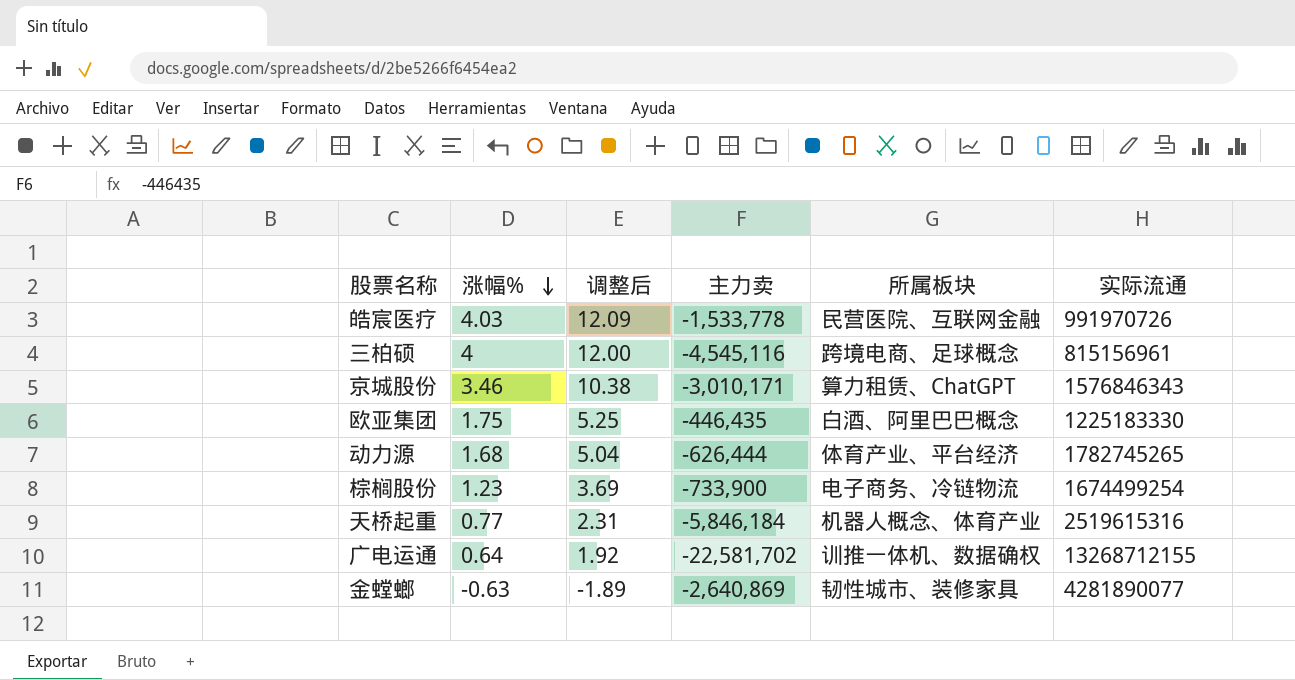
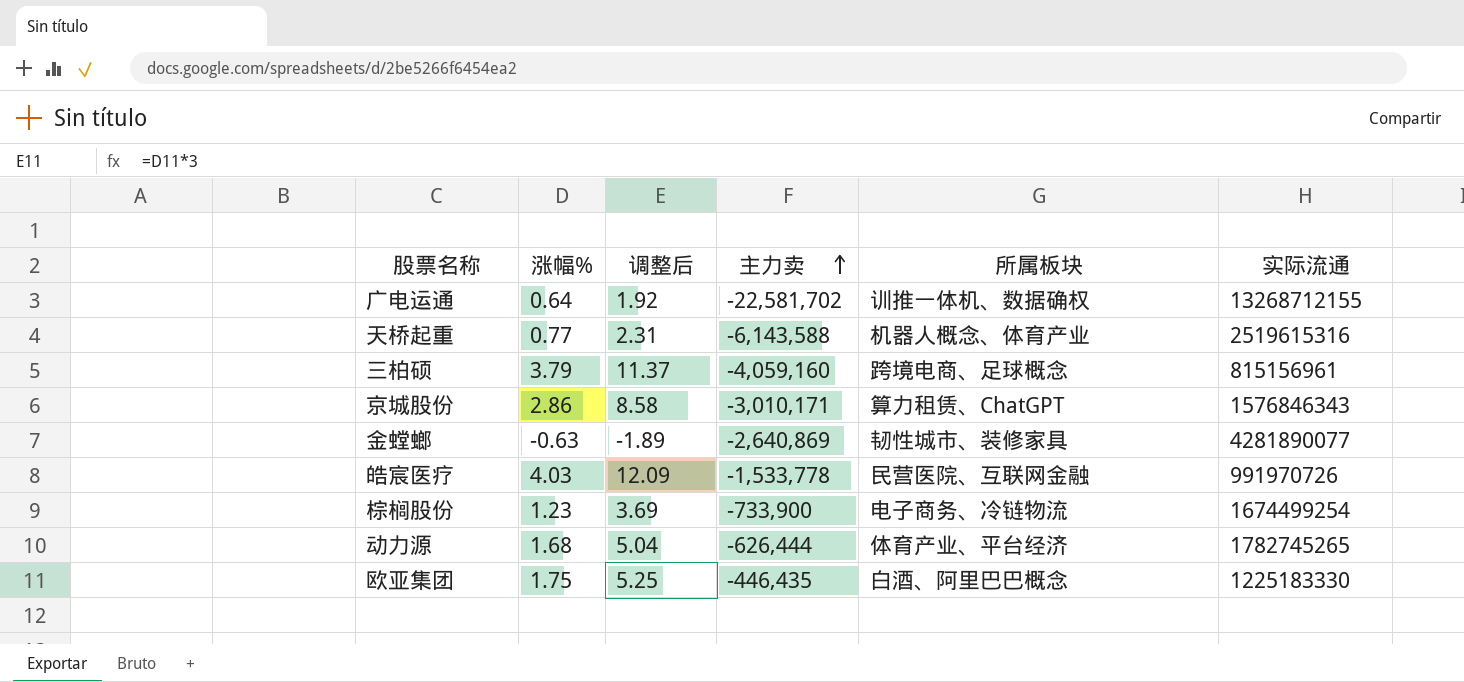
row order: 涨幅% descending -> 主力卖 ascending
天桥起重 | 主力卖: -5,846,184 -> -6,143,588
三柏硕 | 涨幅%: 4 -> 3.79
三柏硕 | 调整后: 12.00 -> 11.37
三柏硕 | 主力卖: -4,545,116 -> -4,059,160
京城股份 | 涨幅%: 3.46 -> 2.86
京城股份 | 调整后: 10.38 -> 8.58

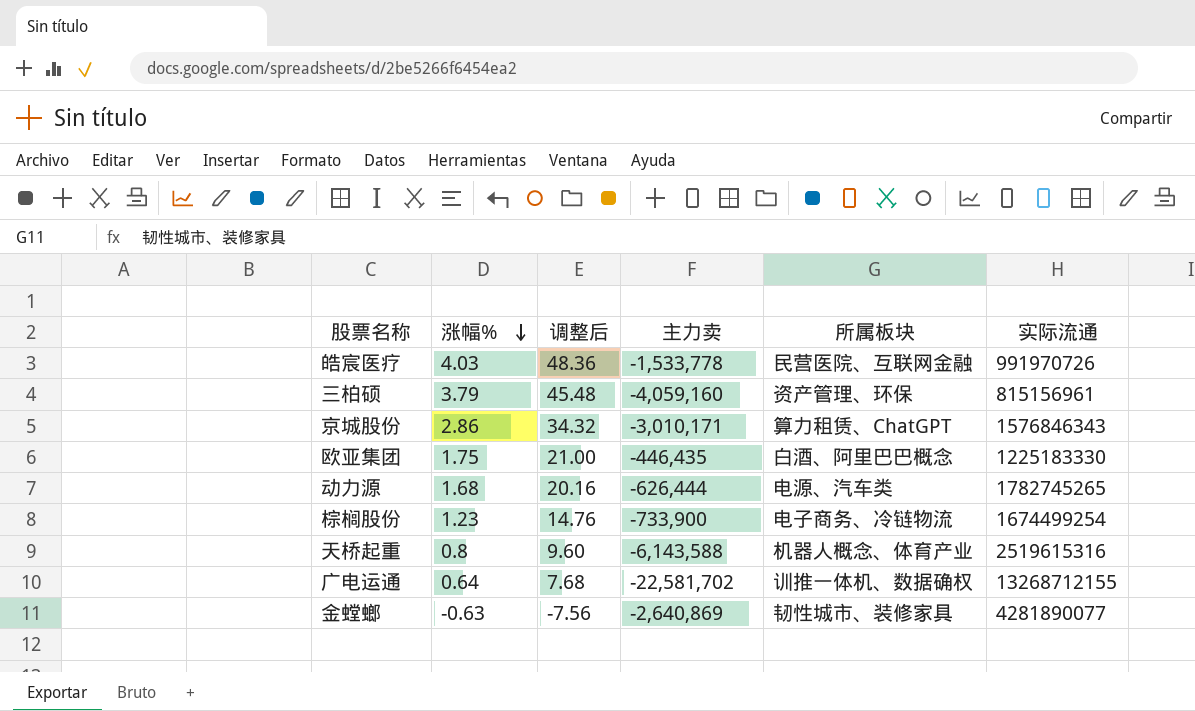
row order: 主力卖 ascending -> 涨幅% descending
column 调整后 | formula: [涨幅%] * 3 -> [涨幅%] * 12
三柏硕 | 所属板块: 跨境电商、足球概念 -> 资产管理、环保
动力源 | 所属板块: 体育产业、平台经济 -> 电源、汽车类
天桥起重 | 涨幅%: 0.77 -> 0.8

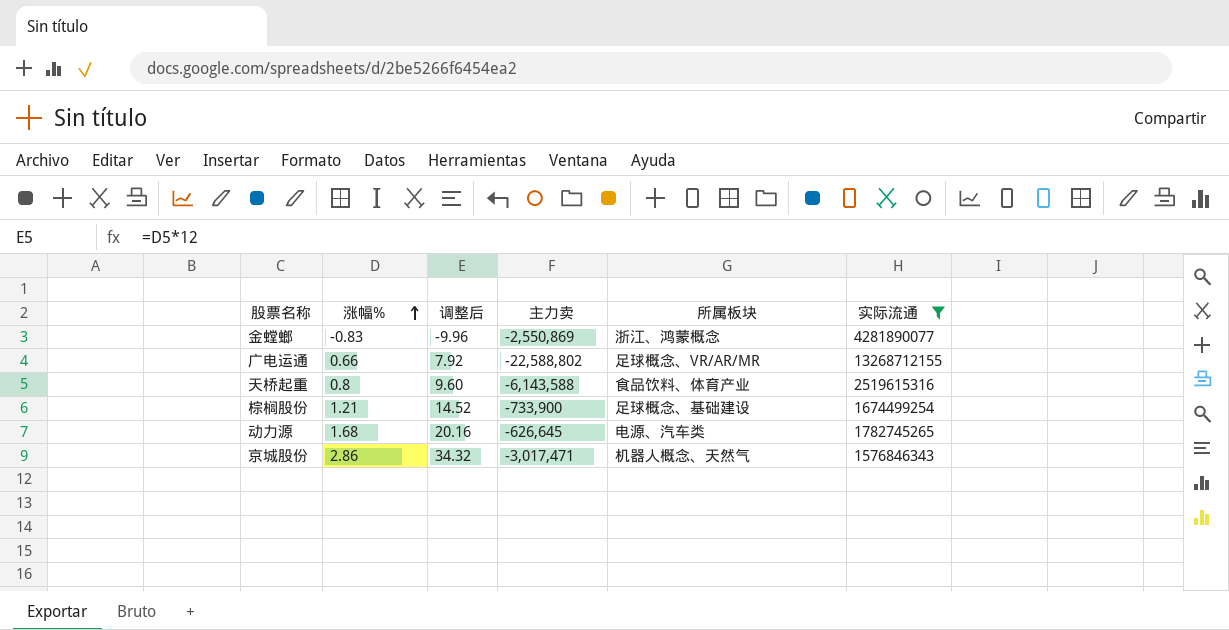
filter: none -> 实际流通 >= 1576846343
row order: 涨幅% descending -> 涨幅% ascending
金螳螂 | 涨幅%: -0.63 -> -0.83
金螳螂 | 调整后: -7.56 -> -9.96
金螳螂 | 主力卖: -2,640,869 -> -2,550,869
金螳螂 | 所属板块: 韧性城市、装修家具 -> 浙江、鸿蒙概念
广电运通 | 涨幅%: 0.64 -> 0.66
广电运通 | 调整后: 7.68 -> 7.92
广电运通 | 主力卖: -22,581,702 -> -22,588,802
广电运通 | 所属板块: 训推一体机、数据确权 -> 足球概念、VR/AR/MR
天桥起重 | 所属板块: 机器人概念、体育产业 -> 食品饮料、体育产业
棕榈股份 | 涨幅%: 1.23 -> 1.21
棕榈股份 | 调整后: 14.76 -> 14.52
棕榈股份 | 所属板块: 电子商务、冷链物流 -> 足球概念、基础建设
动力源 | 主力卖: -626,444 -> -626,645
京城股份 | 主力卖: -3,010,171 -> -3,017,471
京城股份 | 所属板块: 算力租赁、ChatGPT -> 机器人概念、天然气

